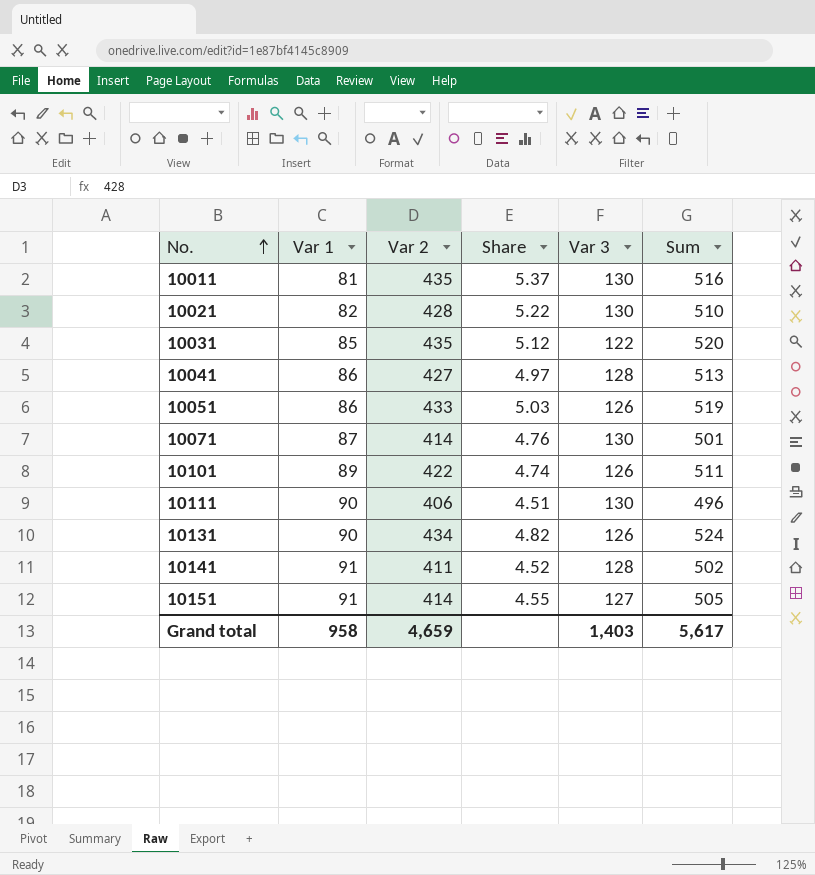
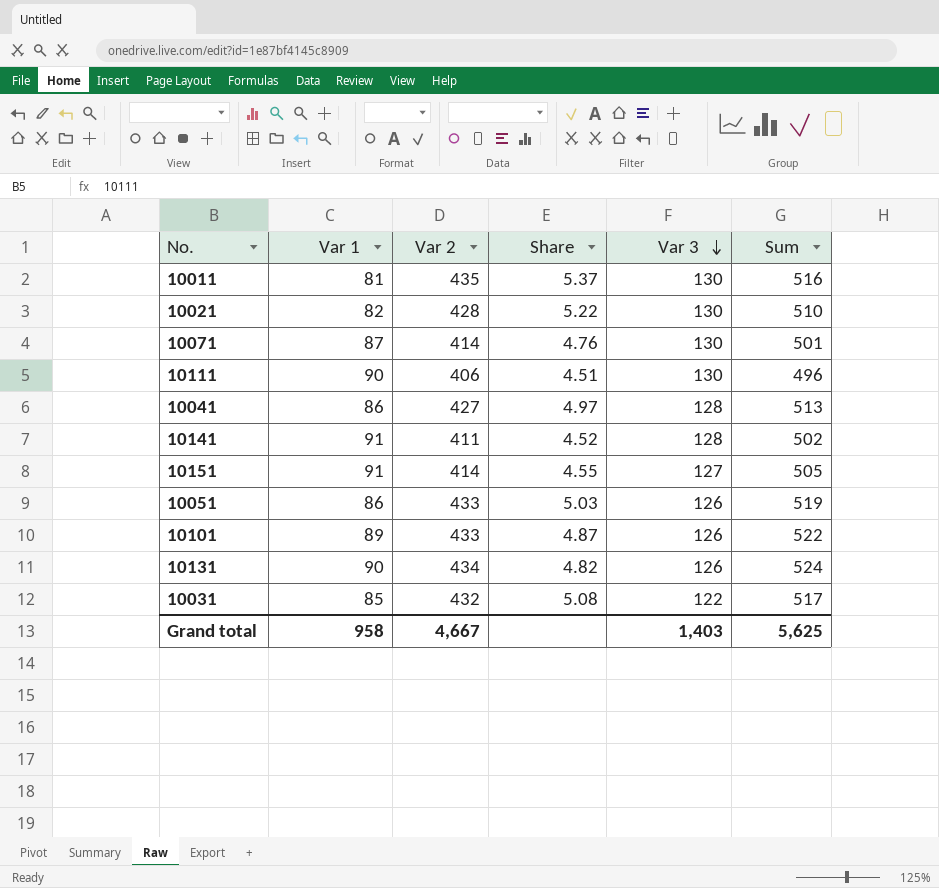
row order: No. ascending -> Var 3 descending
10101 | Var 2: 422 -> 433
10101 | Share: 4.74 -> 4.87
10101 | Sum: 511 -> 522
10031 | Var 2: 435 -> 432
10031 | Share: 5.12 -> 5.08
10031 | Sum: 520 -> 517
Grand total | Var 2: 4,659 -> 4,667
Grand total | Sum: 5,617 -> 5,625

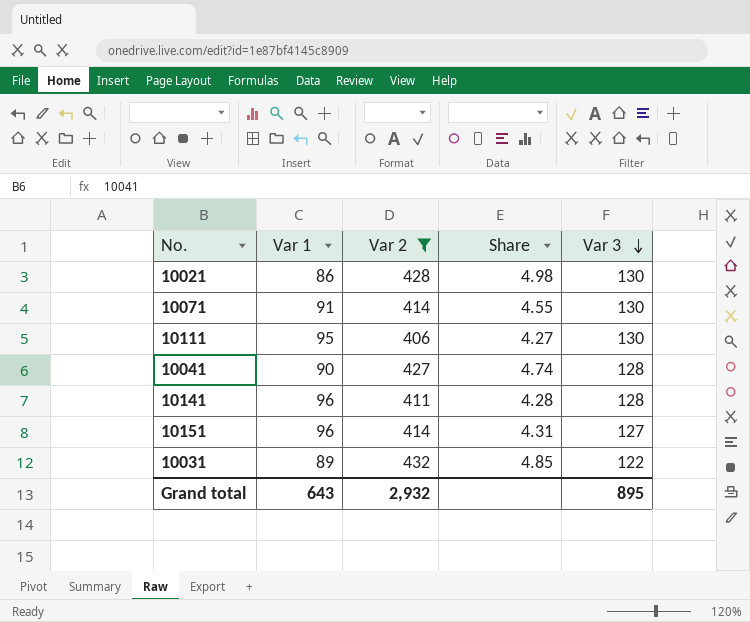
filter: none -> Var 2 <= 432
column Sum | formula: [Var 1] + [Var 2] -> none
10021 | Var 1: 82 -> 86
10021 | Share: 5.22 -> 4.98
10071 | Var 1: 87 -> 91
10071 | Share: 4.76 -> 4.55
10111 | Var 1: 90 -> 95
10111 | Share: 4.51 -> 4.27
10041 | Var 1: 86 -> 90
10041 | Share: 4.97 -> 4.74
10141 | Var 1: 91 -> 96
10141 | Share: 4.52 -> 4.28
10151 | Var 1: 91 -> 96
10151 | Share: 4.55 -> 4.31
10031 | Var 1: 85 -> 89
10031 | Share: 5.08 -> 4.85
Grand total | Var 1: 958 -> 643
Grand total | Var 2: 4,667 -> 2,932
Grand total | Var 3: 1,403 -> 895

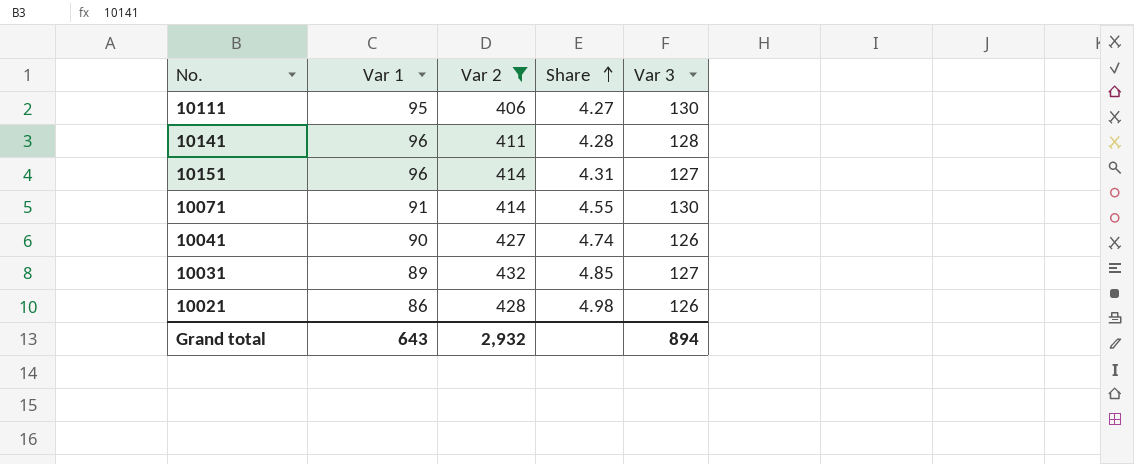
row order: Var 3 descending -> Share ascending
10041 | Var 3: 128 -> 126
10031 | Var 3: 122 -> 127
10021 | Var 3: 130 -> 126
Grand total | Var 3: 895 -> 894

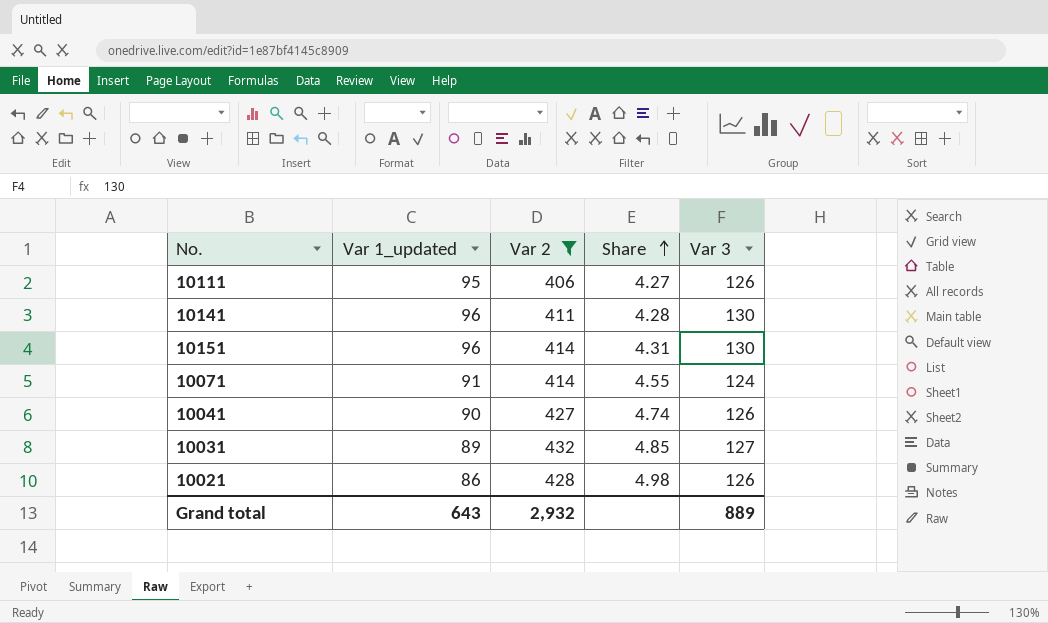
column name: Var 1 -> Var 1_updated
10111 | Var 3: 130 -> 126
10141 | Var 3: 128 -> 130
10151 | Var 3: 127 -> 130
10071 | Var 3: 130 -> 124
Grand total | Var 3: 894 -> 889

